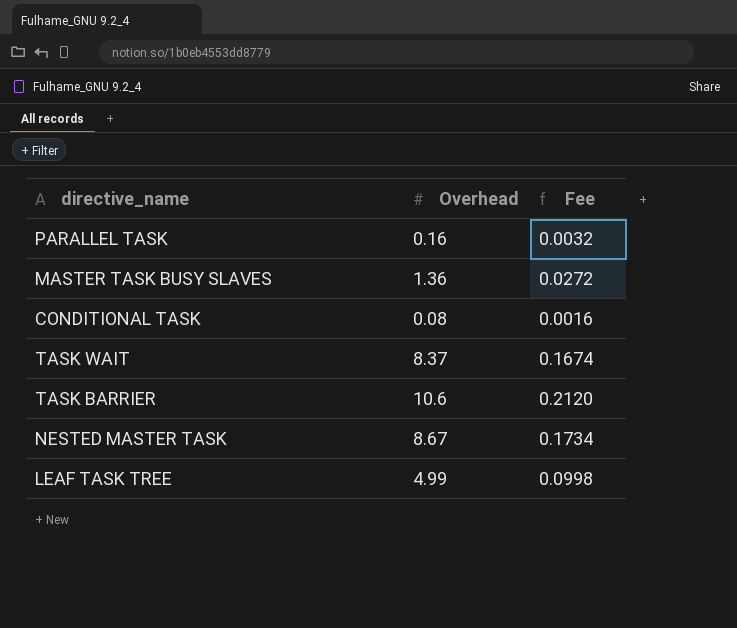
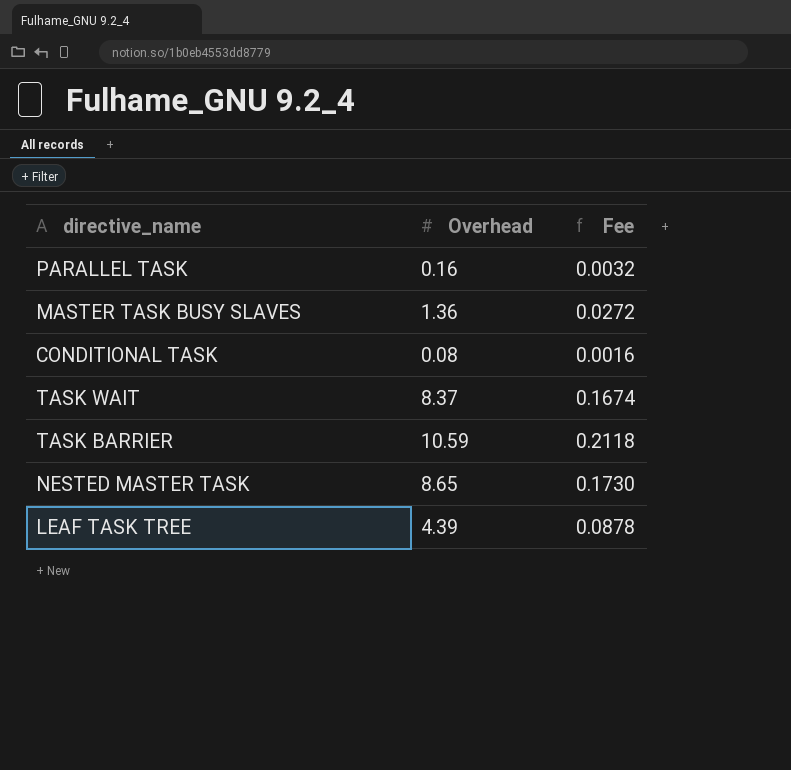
TASK BARRIER | Overhead: 10.6 -> 10.59
TASK BARRIER | Fee: 0.2120 -> 0.2118
NESTED MASTER TASK | Overhead: 8.67 -> 8.65
NESTED MASTER TASK | Fee: 0.1734 -> 0.1730
LEAF TASK TREE | Overhead: 4.99 -> 4.39
LEAF TASK TREE | Fee: 0.0998 -> 0.0878

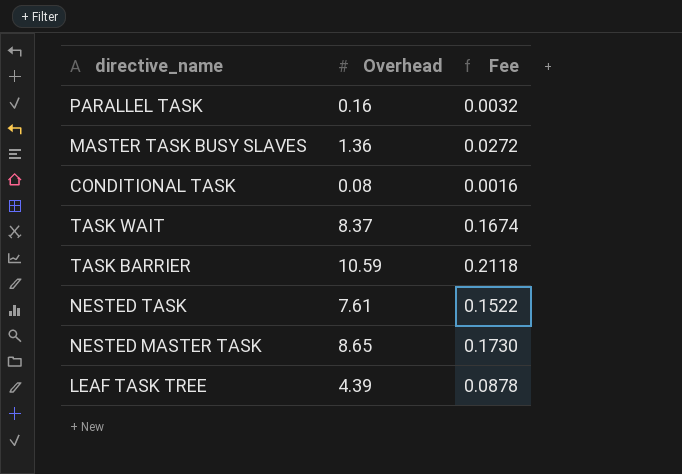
row NESTED TASK: none -> 7.61 | 0.1522

